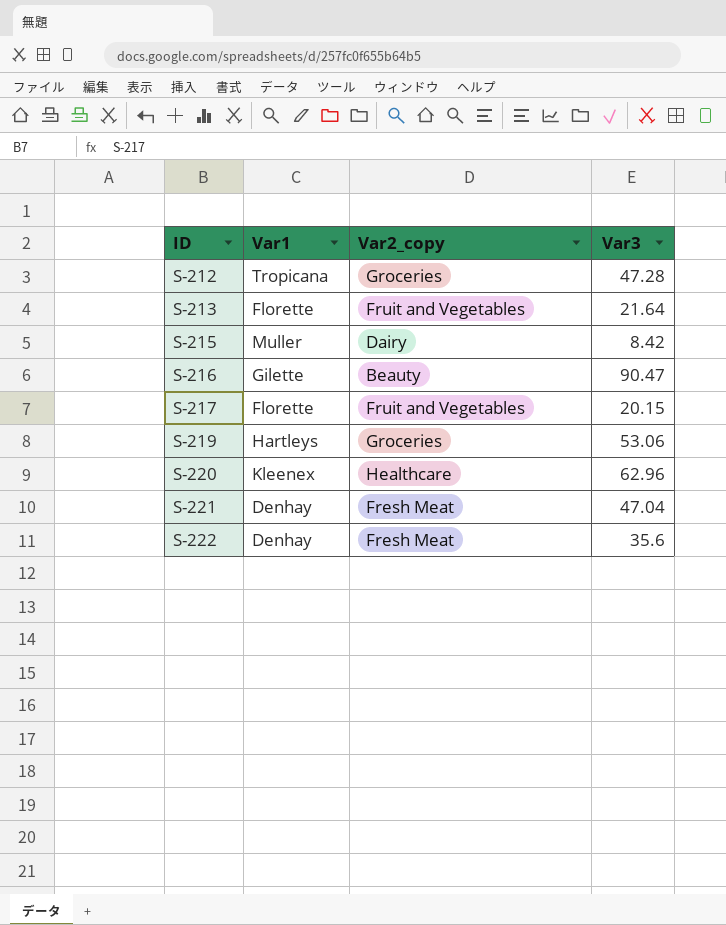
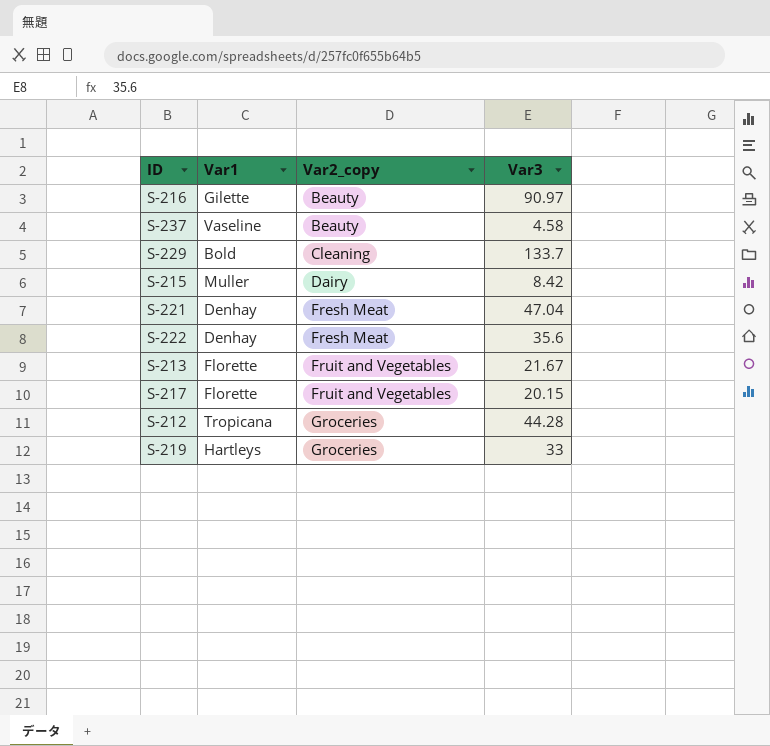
row order: ID ascending -> Var2_copy ascending
row S-220: Kleenex | Healthcare | 62.96 -> none
S-216 | Var3: 90.47 -> 90.97
row S-237: none -> Vaseline | Beauty | 4.58
row S-229: none -> Bold | Cleaning | 133.7
S-213 | Var3: 21.64 -> 21.67
S-212 | Var3: 47.28 -> 44.28
S-219 | Var3: 53.06 -> 33

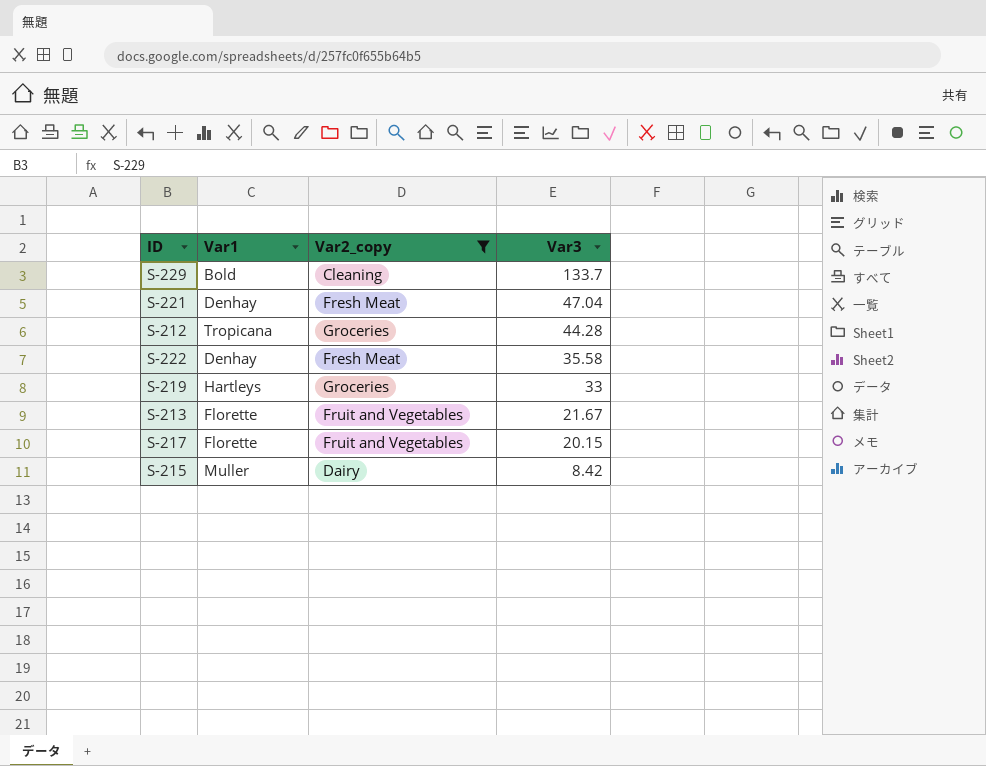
filter: none -> Var2_copy != Beauty
row order: Var2_copy ascending -> Var3 descending
S-222 | Var3: 35.6 -> 35.58

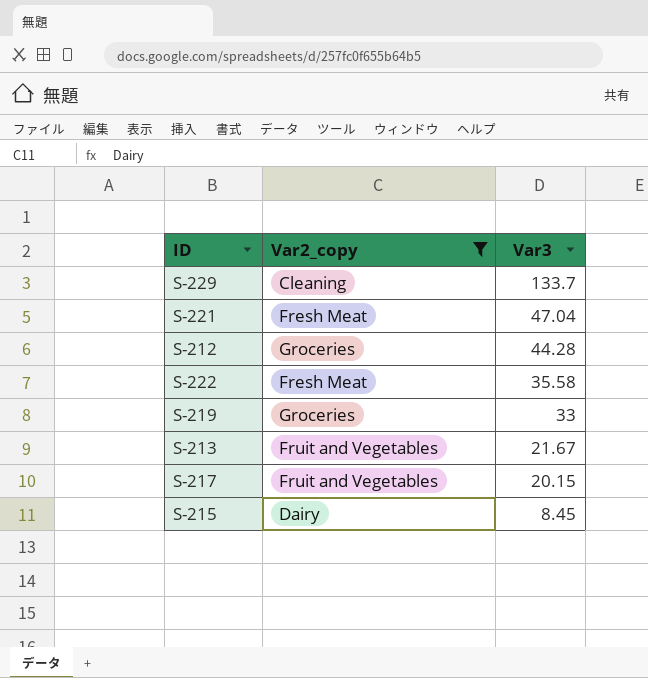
column Var1 | position: 2 -> none
S-215 | Var3: 8.42 -> 8.45

